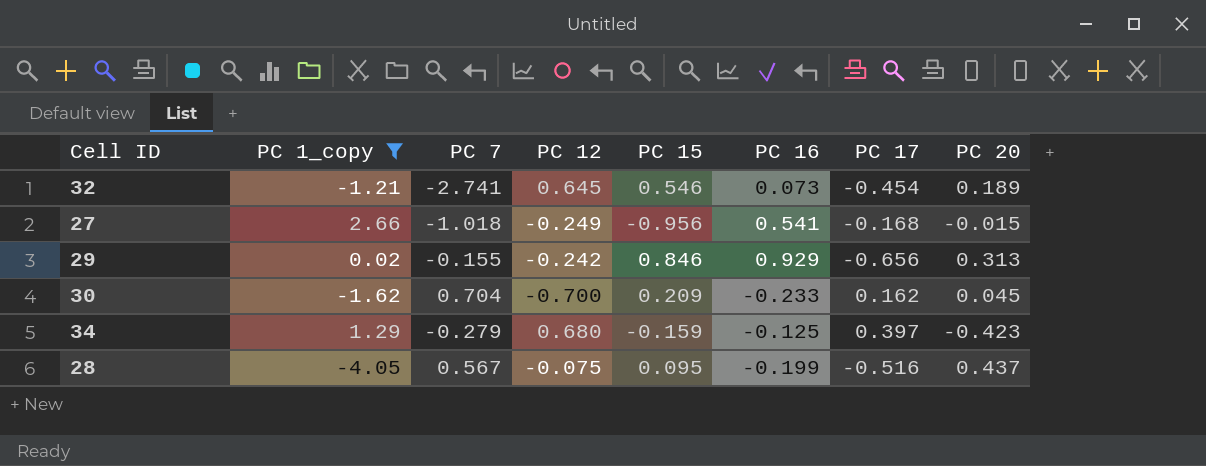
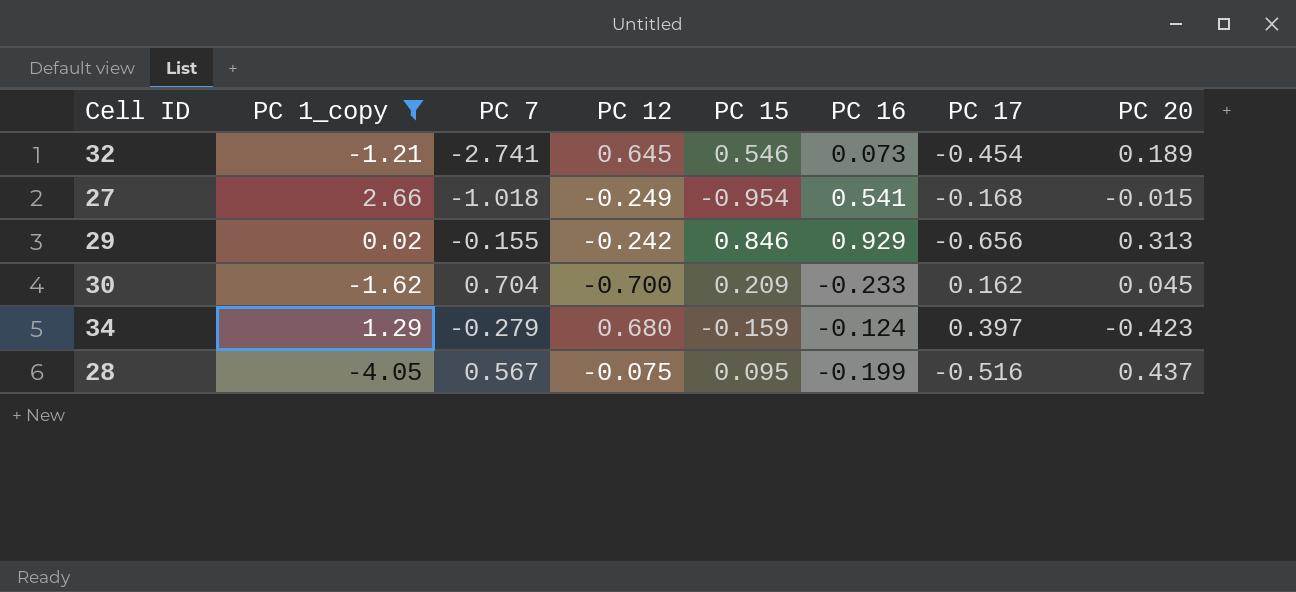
27 | PC 15: -0.956 -> -0.954
34 | PC 16: -0.125 -> -0.124

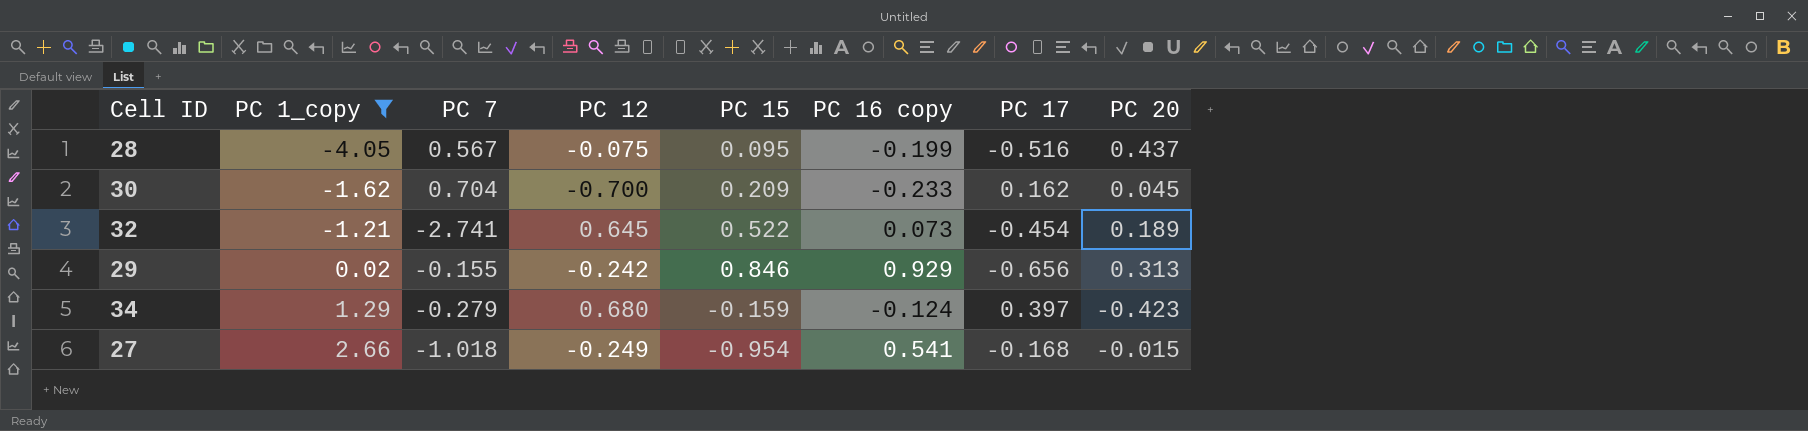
row order: none -> PC 1_copy ascending
column name: PC 16 -> PC 16 copy
32 | PC 15: 0.546 -> 0.522

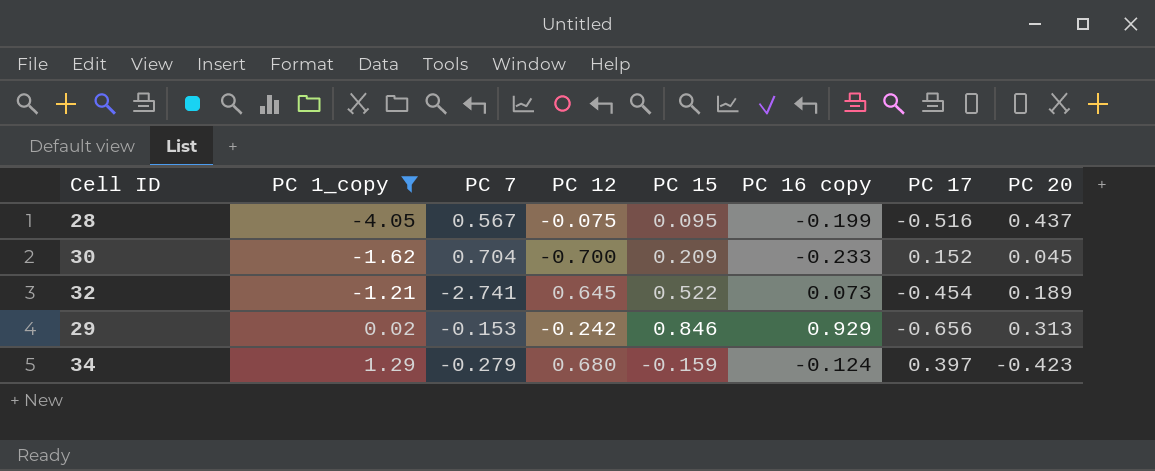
row 27: 2.66 | -1.018 | -0.249 | -0.954 | 0.541 | -0.168 | -0.015 -> none
30 | PC 17: 0.162 -> 0.152
29 | PC 7: -0.155 -> -0.153

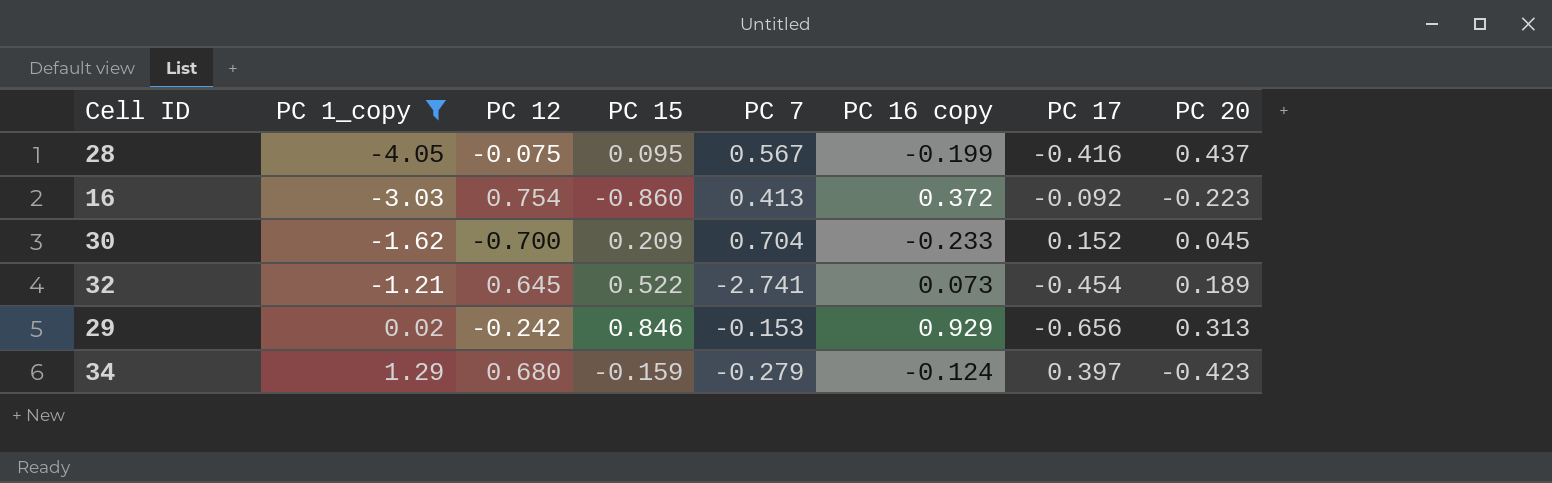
column PC 7 | position: 3 -> 5
28 | PC 17: -0.516 -> -0.416
row 16: none -> -3.03 | 0.754 | -0.860 | 0.413 | 0.372 | -0.092 | -0.223

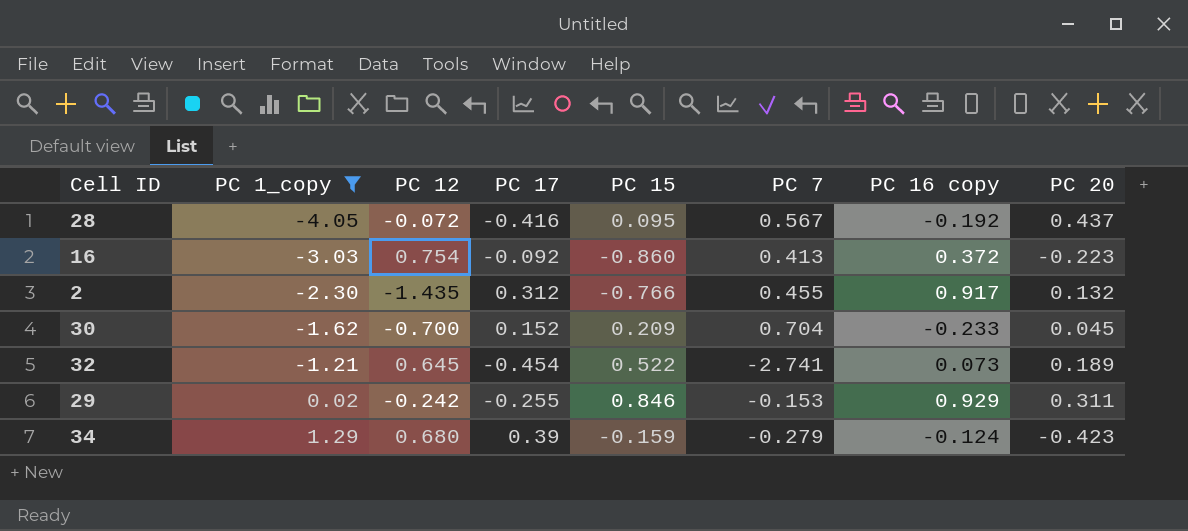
column PC 17 | position: 7 -> 4
28 | PC 12: -0.075 -> -0.072
28 | PC 16 copy: -0.199 -> -0.192
row 2: none -> -2.30 | -1.435 | 0.312 | -0.766 | 0.455 | 0.917 | 0.132
29 | PC 17: -0.656 -> -0.255
29 | PC 20: 0.313 -> 0.311
34 | PC 17: 0.397 -> 0.39

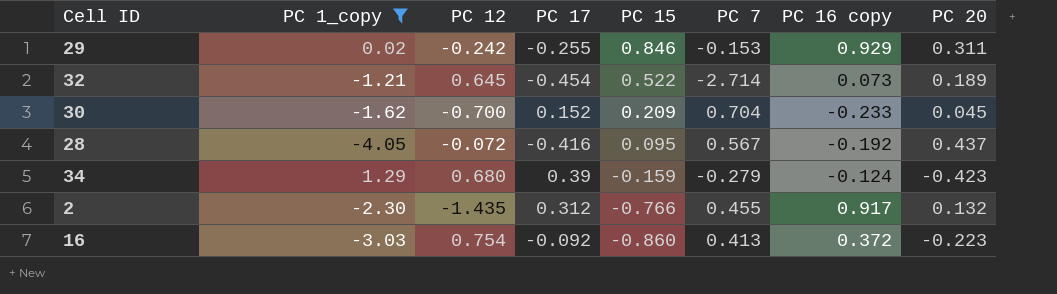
row order: PC 1_copy ascending -> PC 15 descending
32 | PC 7: -2.741 -> -2.714

